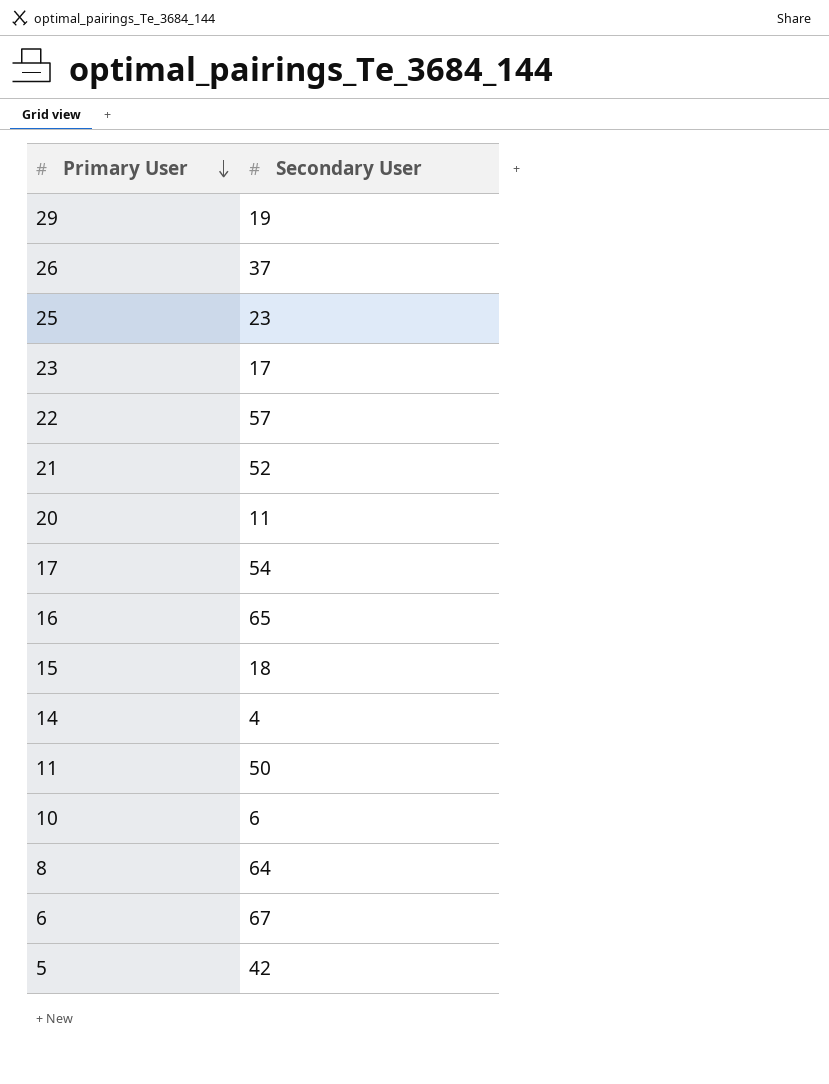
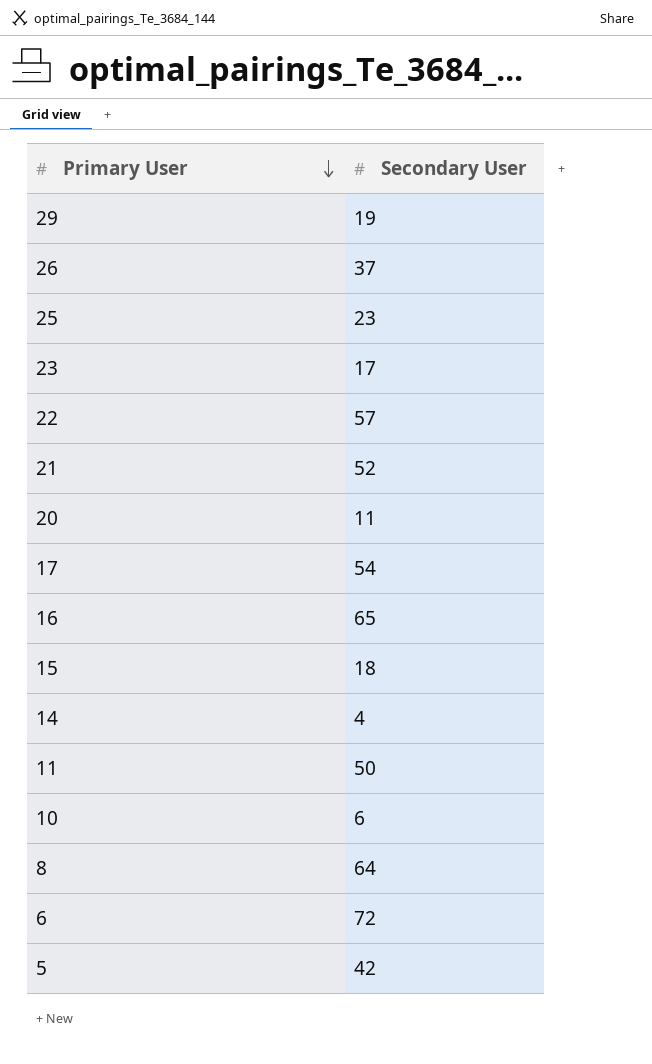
6 | Secondary User: 67 -> 72

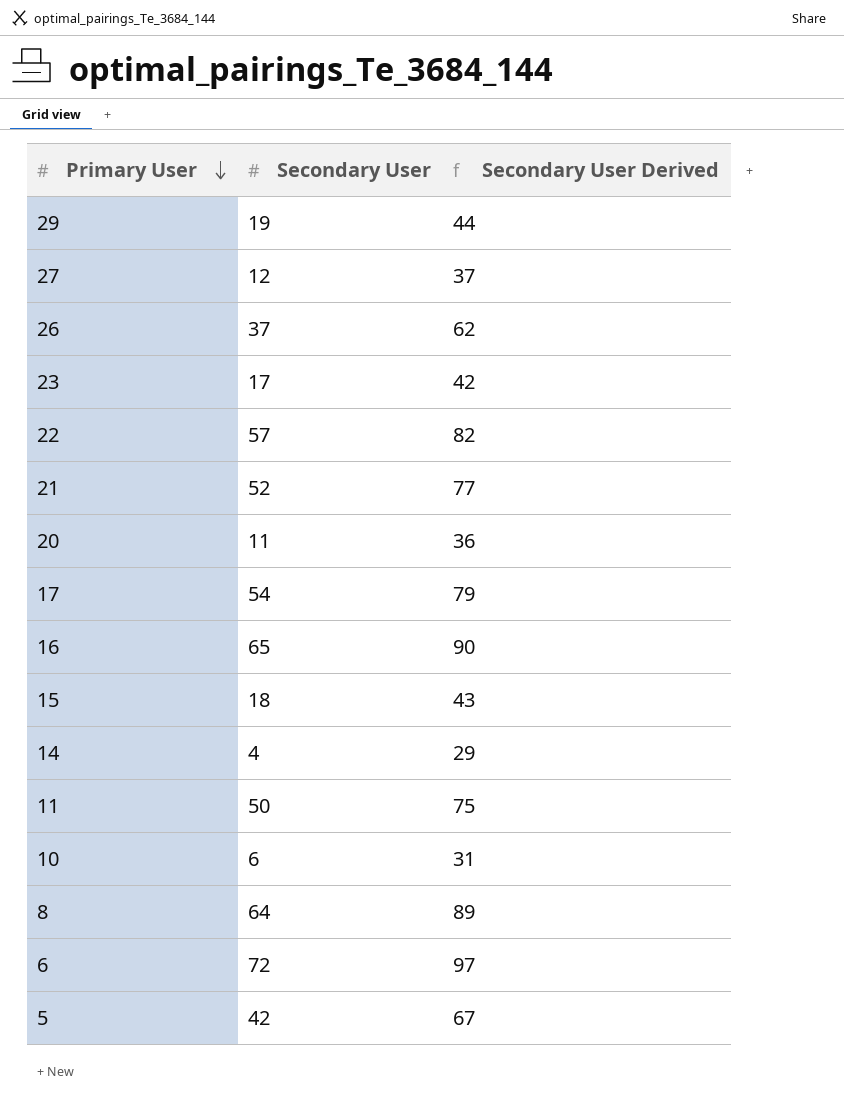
column Secondary User Derived | formula: none -> [Secondary User] + 25
row 25: 23 -> none
row 27: none -> 12 | 37

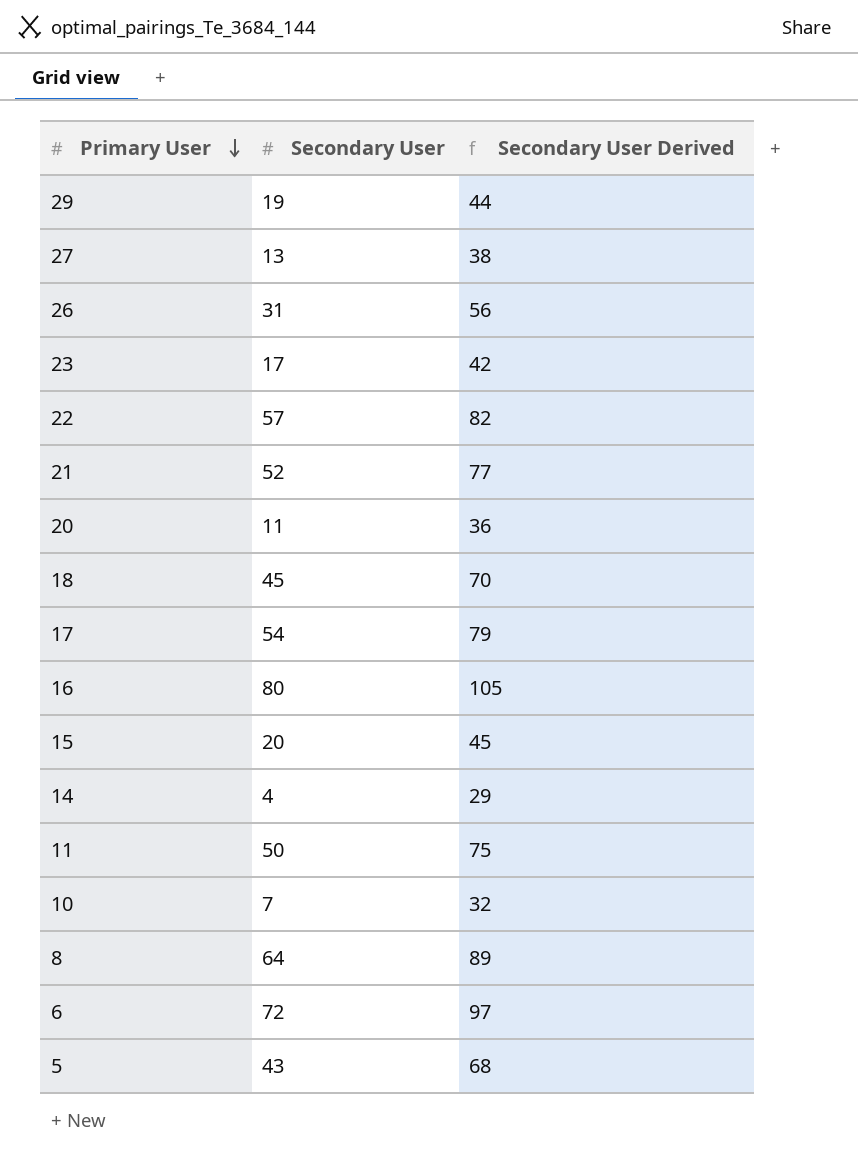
27 | Secondary User: 12 -> 13
27 | Secondary User Derived: 37 -> 38
26 | Secondary User: 37 -> 31
26 | Secondary User Derived: 62 -> 56
row 18: none -> 45 | 70
16 | Secondary User: 65 -> 80
16 | Secondary User Derived: 90 -> 105
15 | Secondary User: 18 -> 20
15 | Secondary User Derived: 43 -> 45
10 | Secondary User: 6 -> 7
10 | Secondary User Derived: 31 -> 32
5 | Secondary User: 42 -> 43
5 | Secondary User Derived: 67 -> 68

